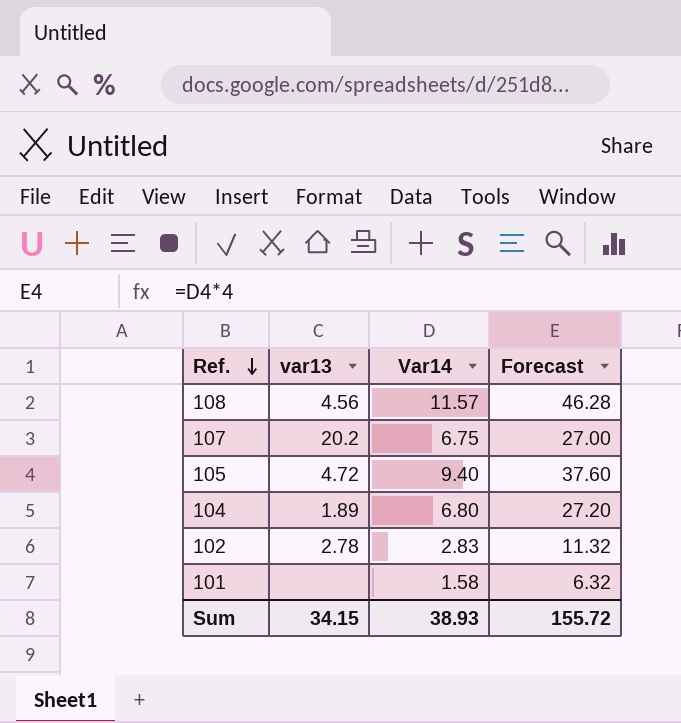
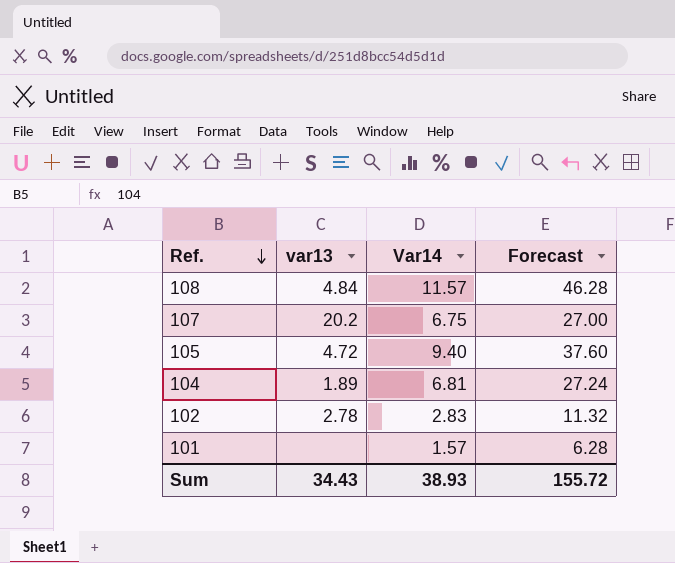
108 | var13: 4.56 -> 4.84
104 | Var14: 6.80 -> 6.81
104 | Forecast: 27.20 -> 27.24
101 | Var14: 1.58 -> 1.57
101 | Forecast: 6.32 -> 6.28
Sum | var13: 34.15 -> 34.43

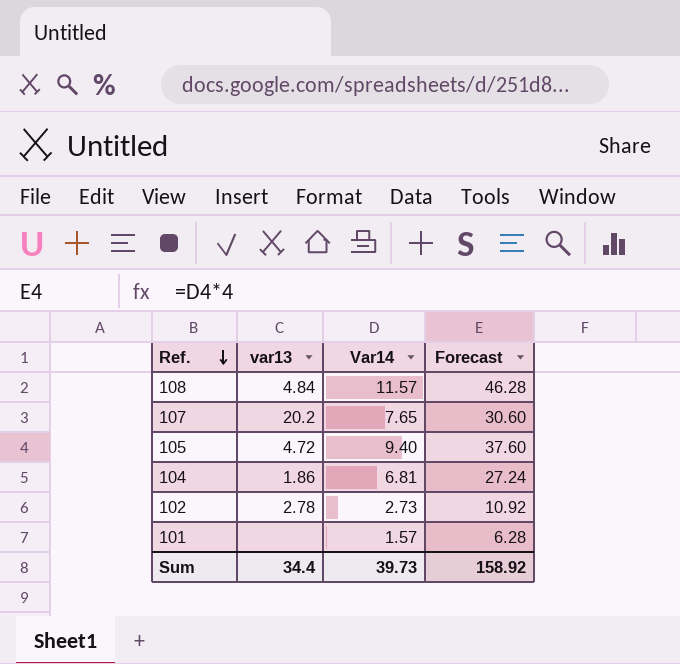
107 | Var14: 6.75 -> 7.65
107 | Forecast: 27.00 -> 30.60
104 | var13: 1.89 -> 1.86
102 | Var14: 2.83 -> 2.73
102 | Forecast: 11.32 -> 10.92
Sum | var13: 34.43 -> 34.4
Sum | Var14: 38.93 -> 39.73
Sum | Forecast: 155.72 -> 158.92

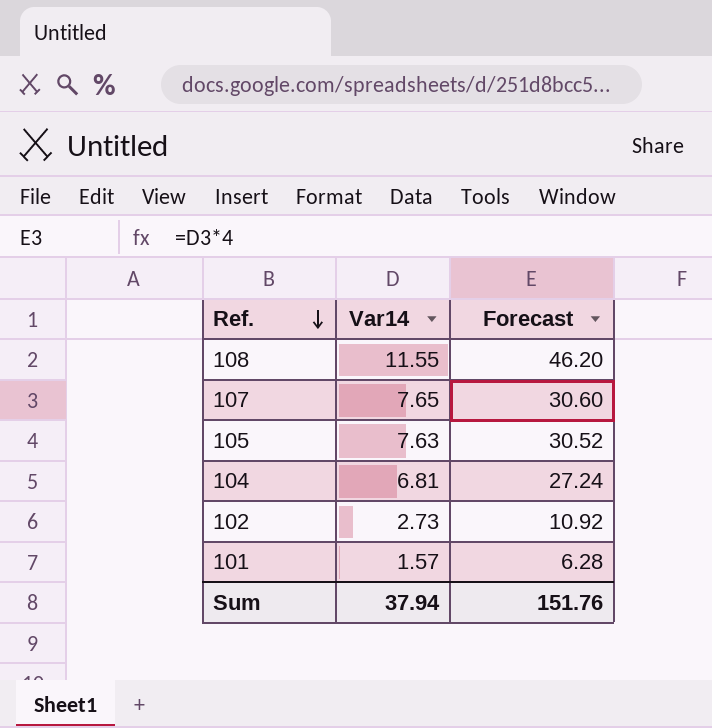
column var13 | position: 2 -> none
108 | Var14: 11.57 -> 11.55
108 | Forecast: 46.28 -> 46.20
105 | Var14: 9.40 -> 7.63
105 | Forecast: 37.60 -> 30.52
Sum | Var14: 39.73 -> 37.94
Sum | Forecast: 158.92 -> 151.76

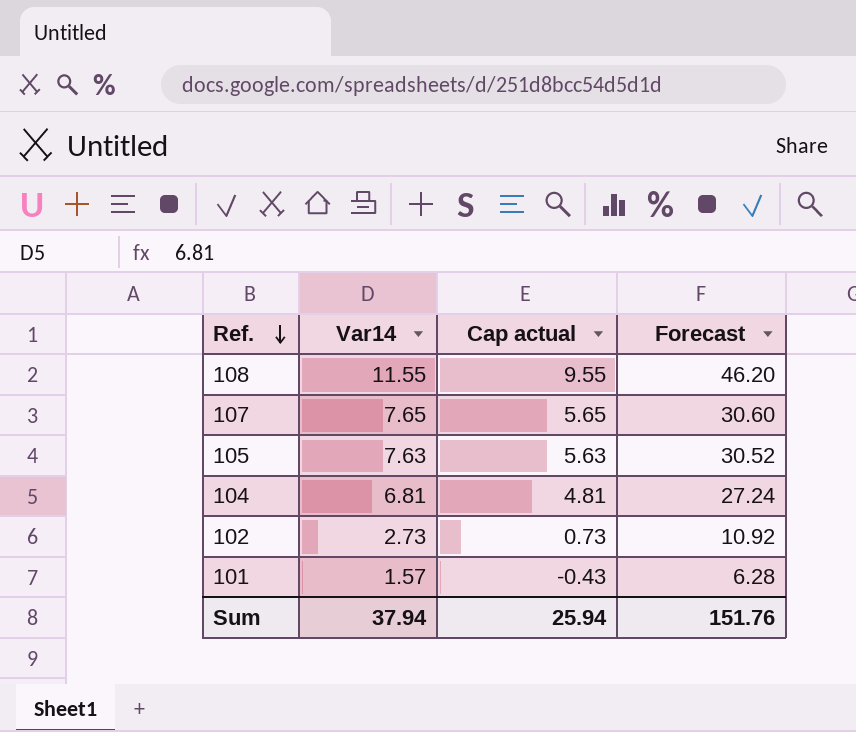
column Cap actual | formula: none -> [Var14] - 2

